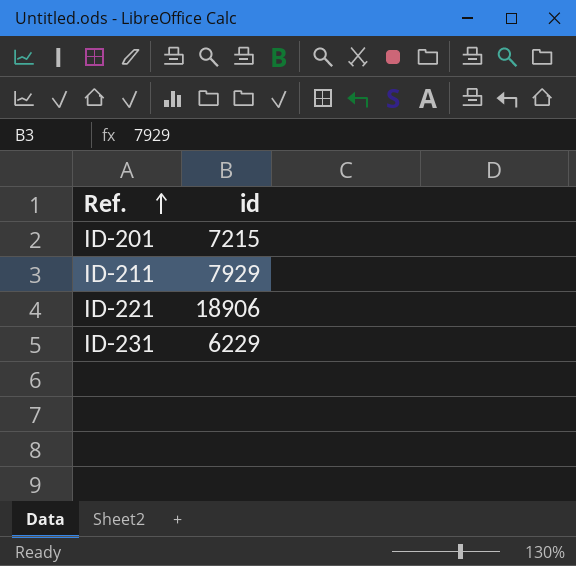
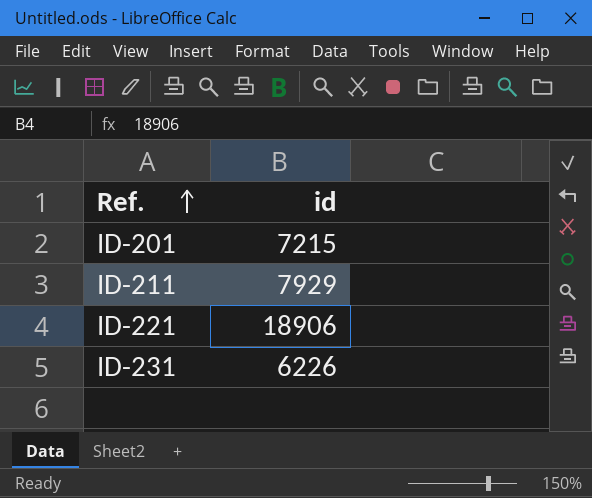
ID-231 | id: 6229 -> 6226

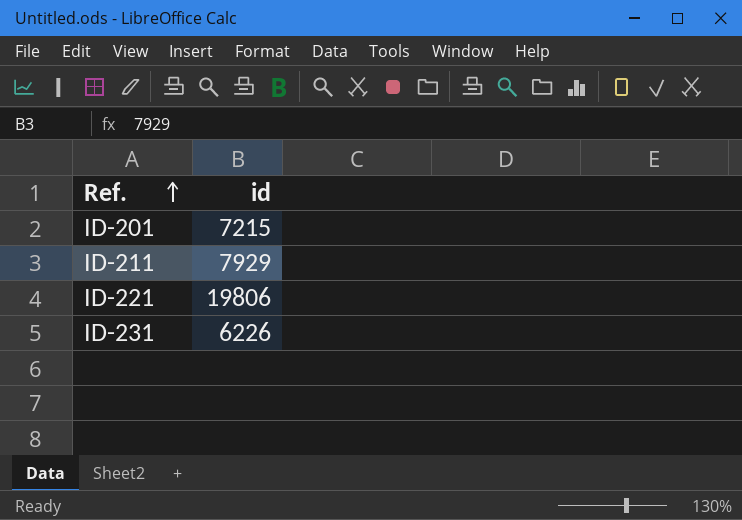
ID-221 | id: 18906 -> 19806

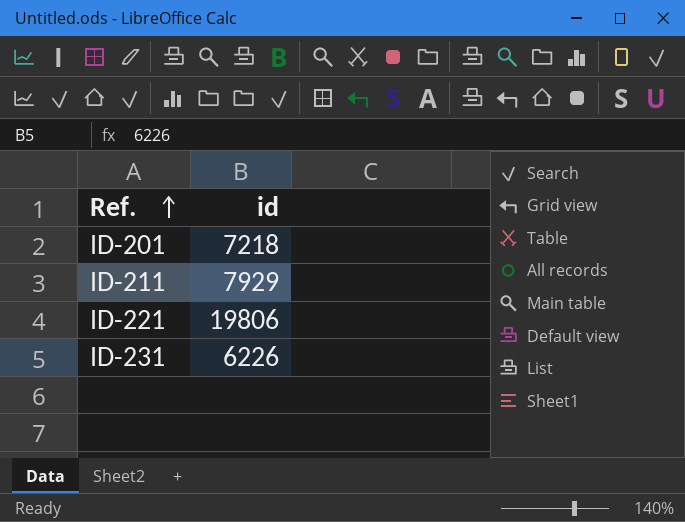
ID-201 | id: 7215 -> 7218

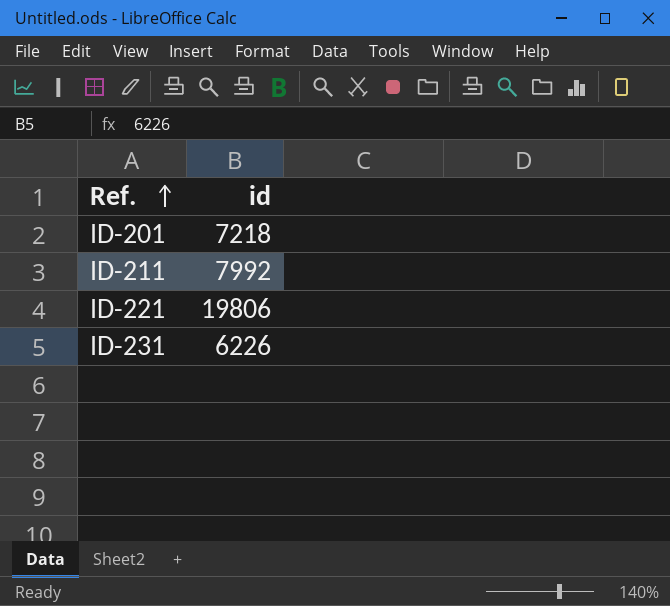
ID-211 | id: 7929 -> 7992

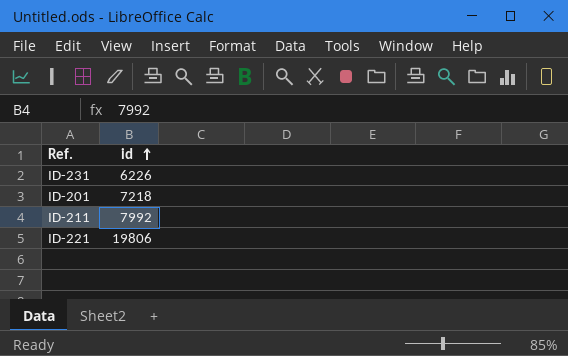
row order: Ref. ascending -> id ascending

